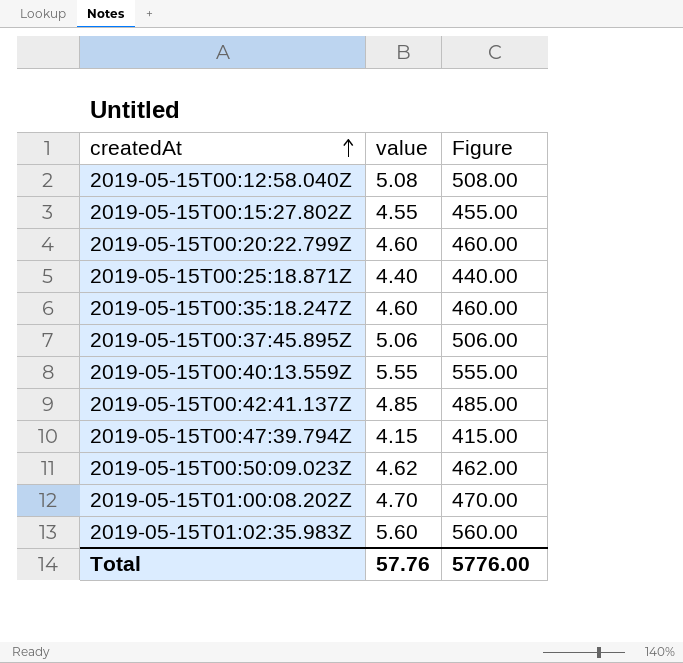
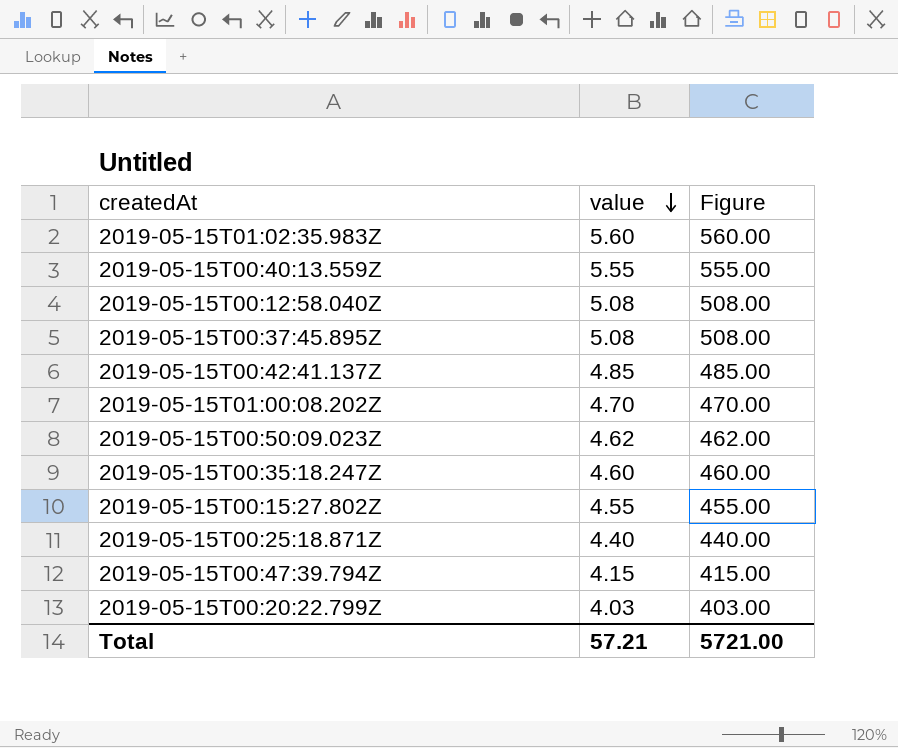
row order: createdAt ascending -> value descending
2019-05-15T00:37:45.895Z | value: 5.06 -> 5.08
2019-05-15T00:37:45.895Z | Figure: 506.00 -> 508.00
2019-05-15T00:20:22.799Z | value: 4.60 -> 4.03
2019-05-15T00:20:22.799Z | Figure: 460.00 -> 403.00
Total | value: 57.76 -> 57.21
Total | Figure: 5776.00 -> 5721.00

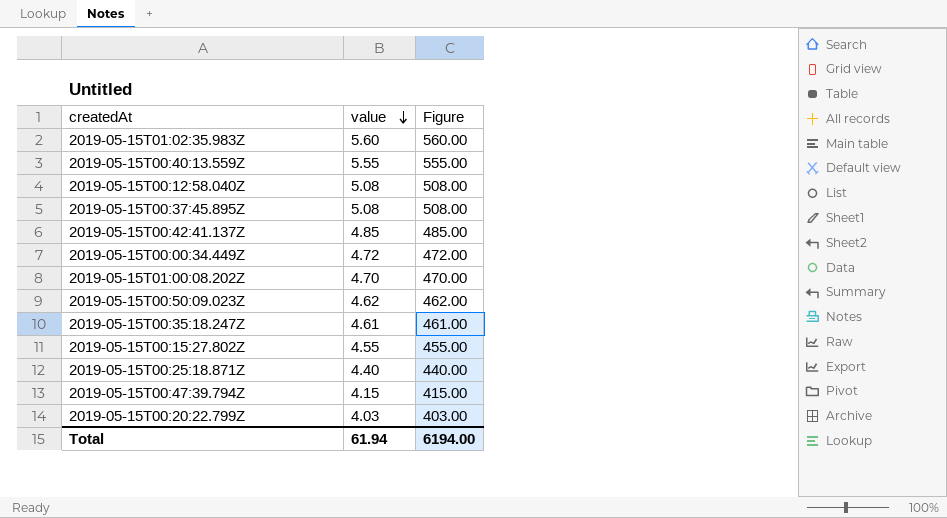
row 2019-05-15T00:00:34.449Z: none -> 4.72 | 472.00
2019-05-15T00:35:18.247Z | value: 4.60 -> 4.61
2019-05-15T00:35:18.247Z | Figure: 460.00 -> 461.00
Total | value: 57.21 -> 61.94
Total | Figure: 5721.00 -> 6194.00

